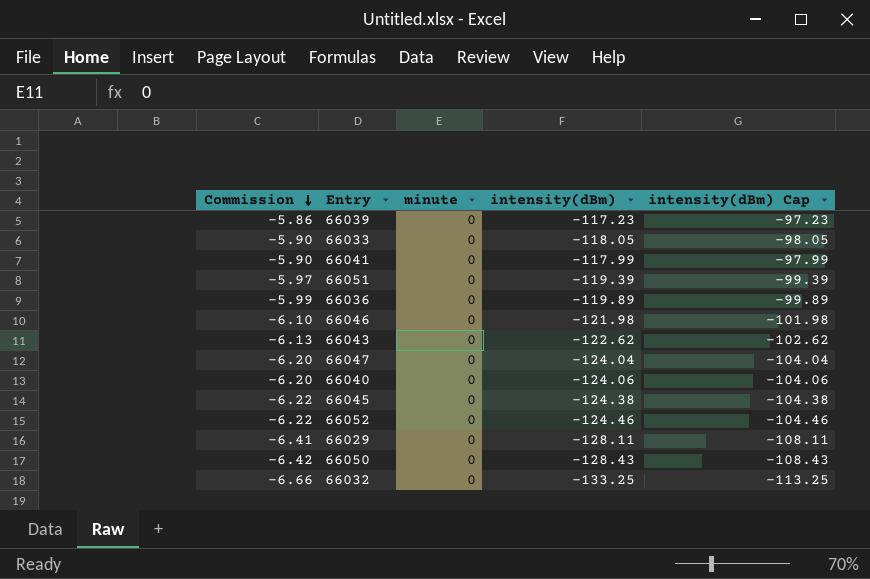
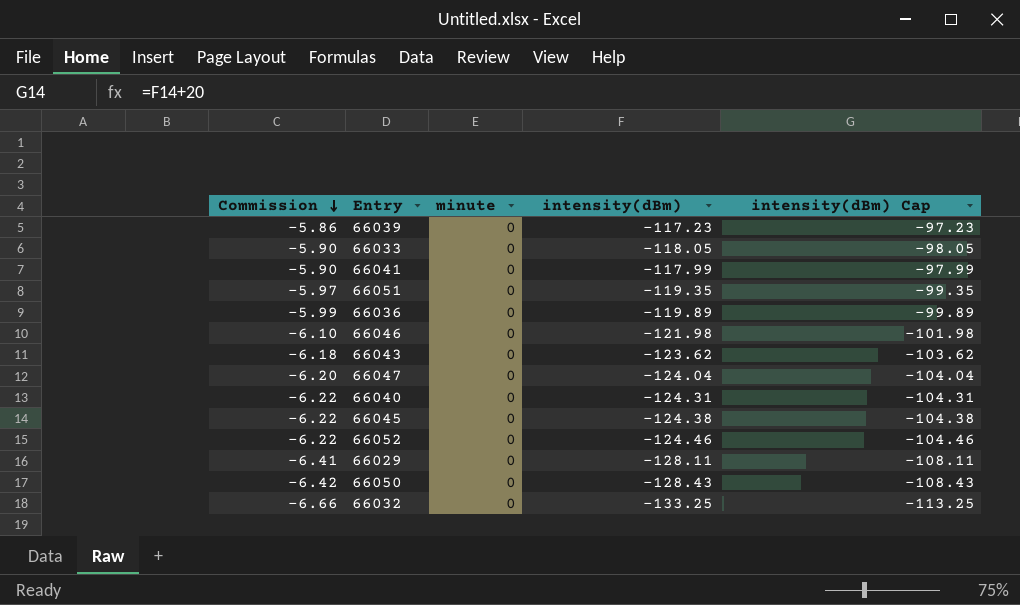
66051 | intensity(dBm): -119.39 -> -119.35
66051 | intensity(dBm) Cap: -99.39 -> -99.35
66043 | Commission: -6.13 -> -6.18
66043 | intensity(dBm): -122.62 -> -123.62
66043 | intensity(dBm) Cap: -102.62 -> -103.62
66040 | Commission: -6.20 -> -6.22
66040 | intensity(dBm): -124.06 -> -124.31
66040 | intensity(dBm) Cap: -104.06 -> -104.31

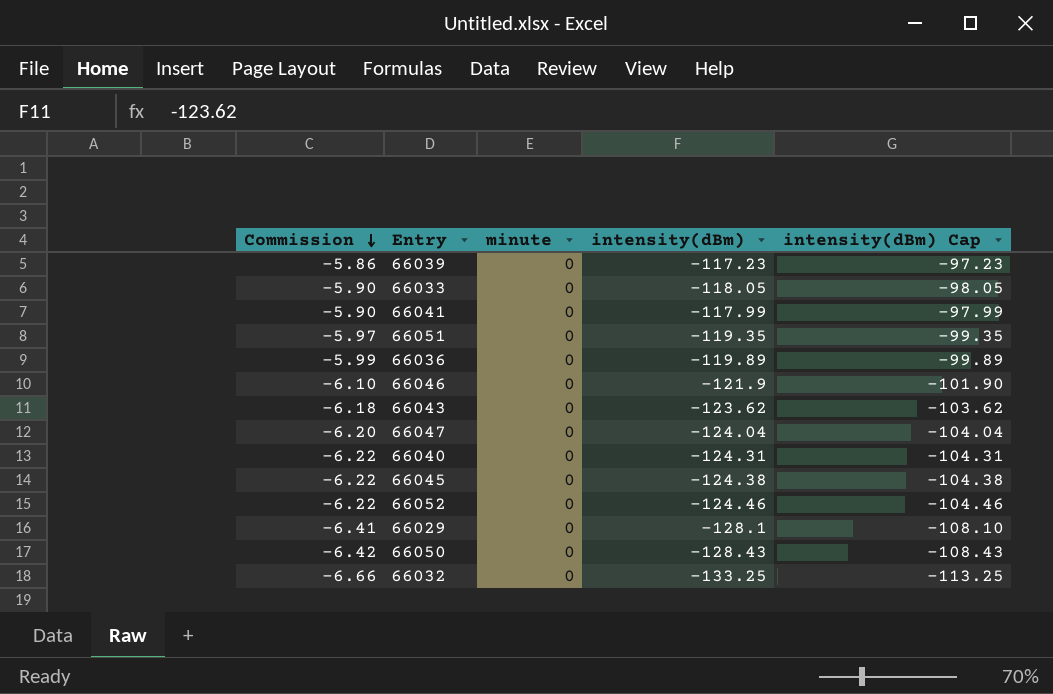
66046 | intensity(dBm): -121.98 -> -121.9
66046 | intensity(dBm) Cap: -101.98 -> -101.90
66029 | intensity(dBm): -128.11 -> -128.1
66029 | intensity(dBm) Cap: -108.11 -> -108.10

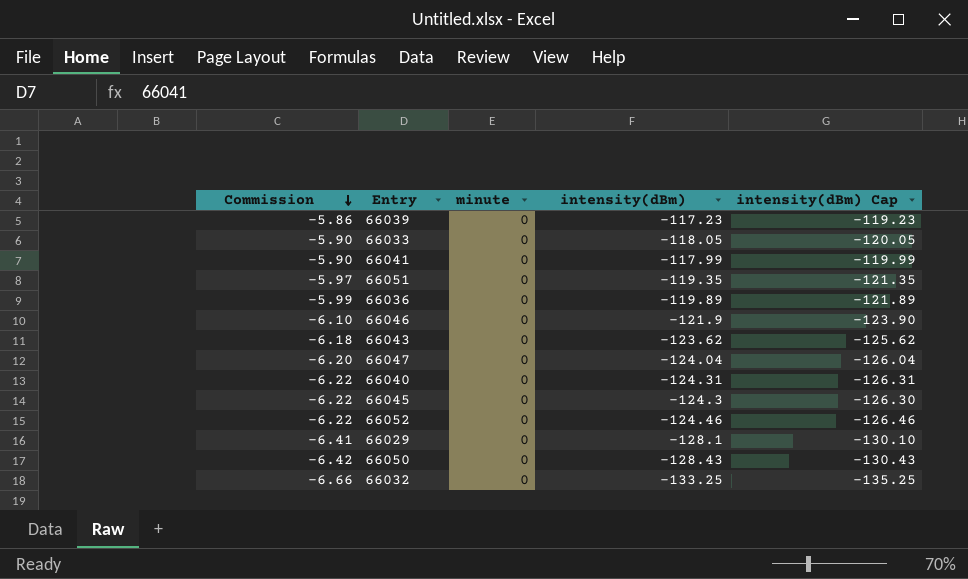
column intensity(dBm) Cap | formula: [intensity(dBm)] + 20 -> [intensity(dBm)] - 2
66045 | intensity(dBm): -124.38 -> -124.3

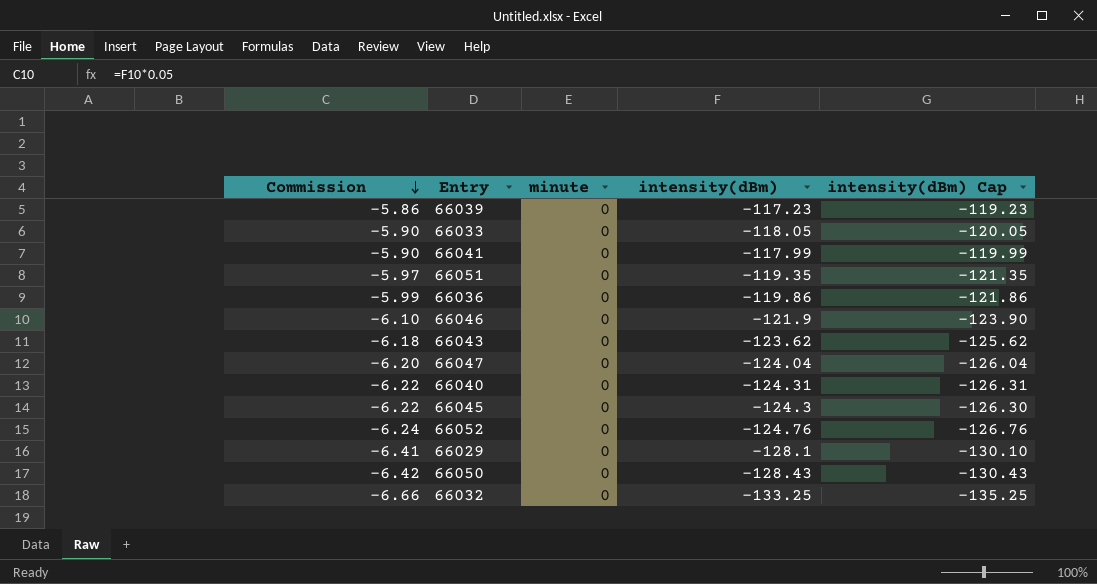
66036 | intensity(dBm): -119.89 -> -119.86
66036 | intensity(dBm) Cap: -121.89 -> -121.86
66052 | Commission: -6.22 -> -6.24
66052 | intensity(dBm): -124.46 -> -124.76
66052 | intensity(dBm) Cap: -126.46 -> -126.76

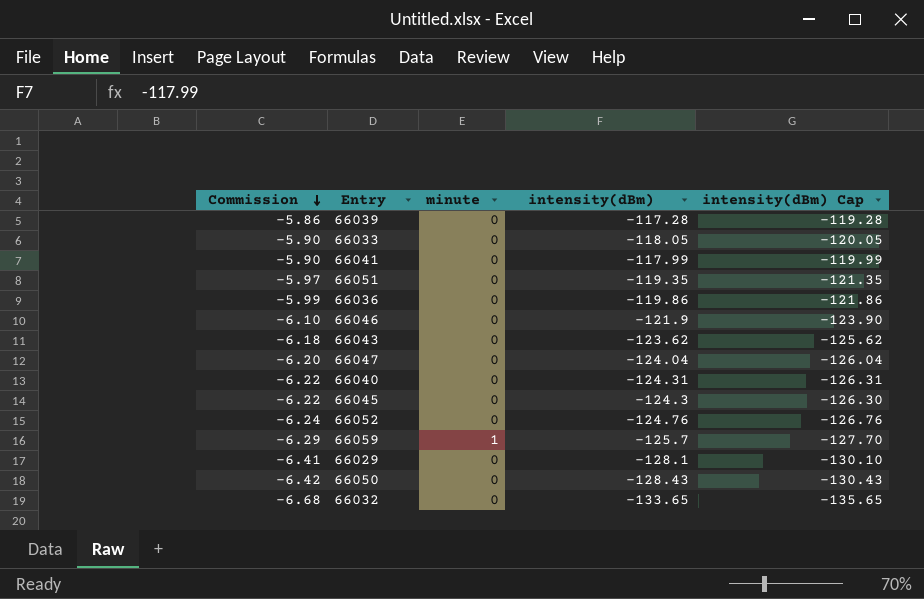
66039 | intensity(dBm): -117.23 -> -117.28
66039 | intensity(dBm) Cap: -119.23 -> -119.28
row 66059: none -> -6.29 | 1 | -125.7 | -127.70
66032 | Commission: -6.66 -> -6.68
66032 | intensity(dBm): -133.25 -> -133.65
66032 | intensity(dBm) Cap: -135.25 -> -135.65

